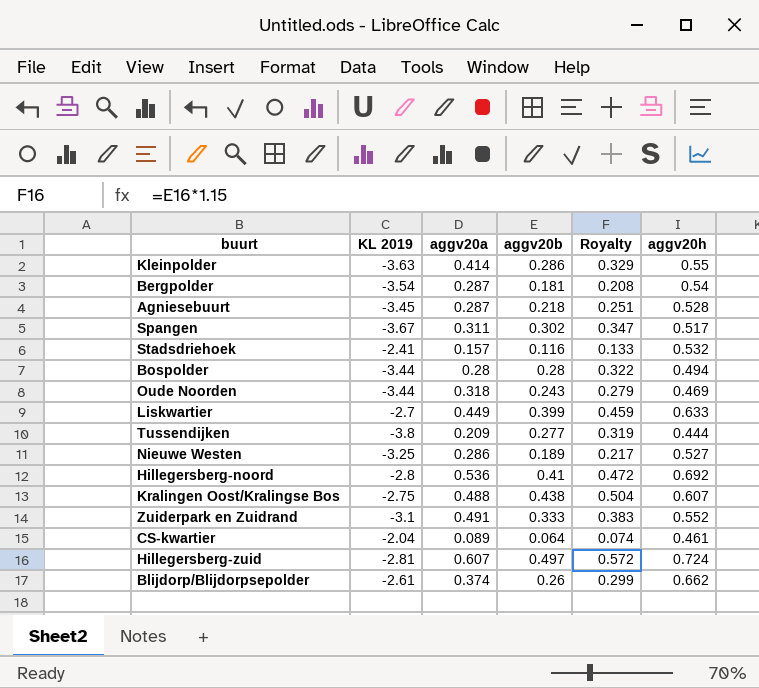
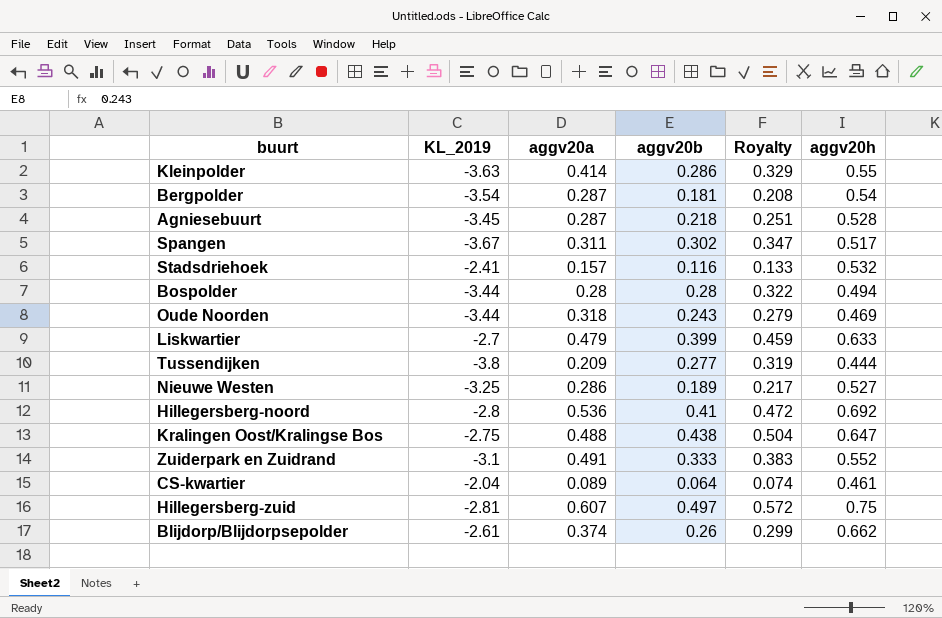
column name: KL 2019 -> KL_2019
Liskwartier | aggv20a: 0.449 -> 0.479
Kralingen Oost/Kralingse Bos | aggv20h: 0.607 -> 0.647
Hillegersberg-zuid | aggv20h: 0.724 -> 0.75

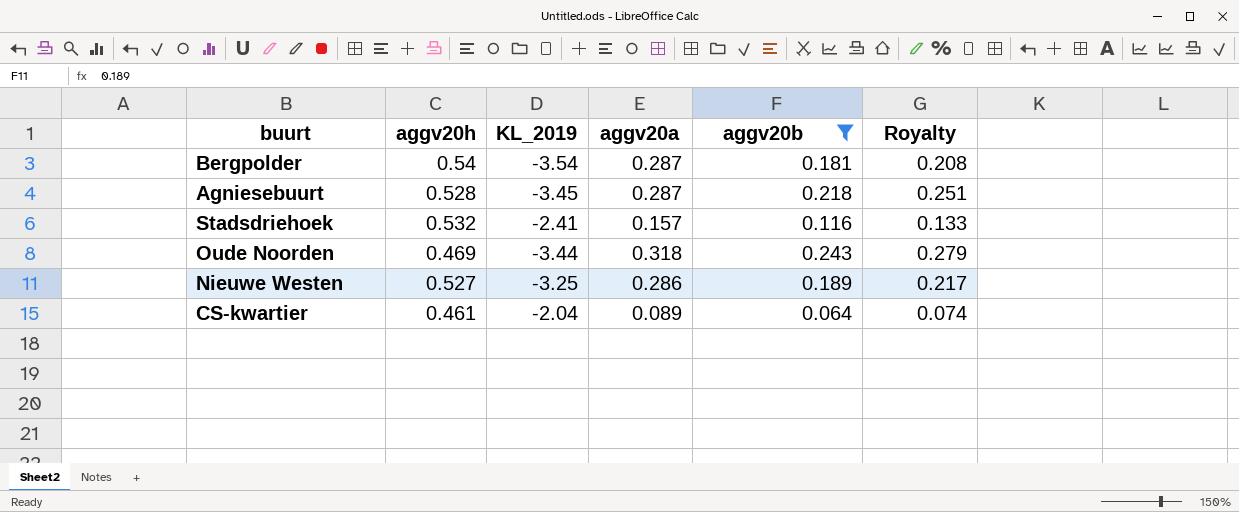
filter: none -> aggv20b <= 0.243
column aggv20h | position: 6 -> 2

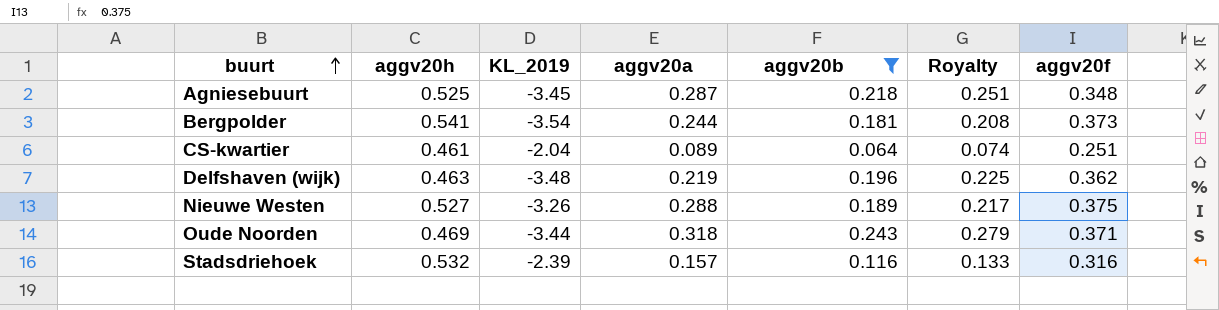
row order: none -> buurt ascending
column aggv20f | position: none -> 7
Agniesebuurt | aggv20h: 0.528 -> 0.525
Bergpolder | aggv20h: 0.54 -> 0.541
Bergpolder | aggv20a: 0.287 -> 0.244
row Delfshaven (wijk): none -> 0.463 | -3.48 | 0.219 | 0.196 | 0.225 | 0.362
Nieuwe Westen | KL_2019: -3.25 -> -3.26
Nieuwe Westen | aggv20a: 0.286 -> 0.288
Stadsdriehoek | KL_2019: -2.41 -> -2.39

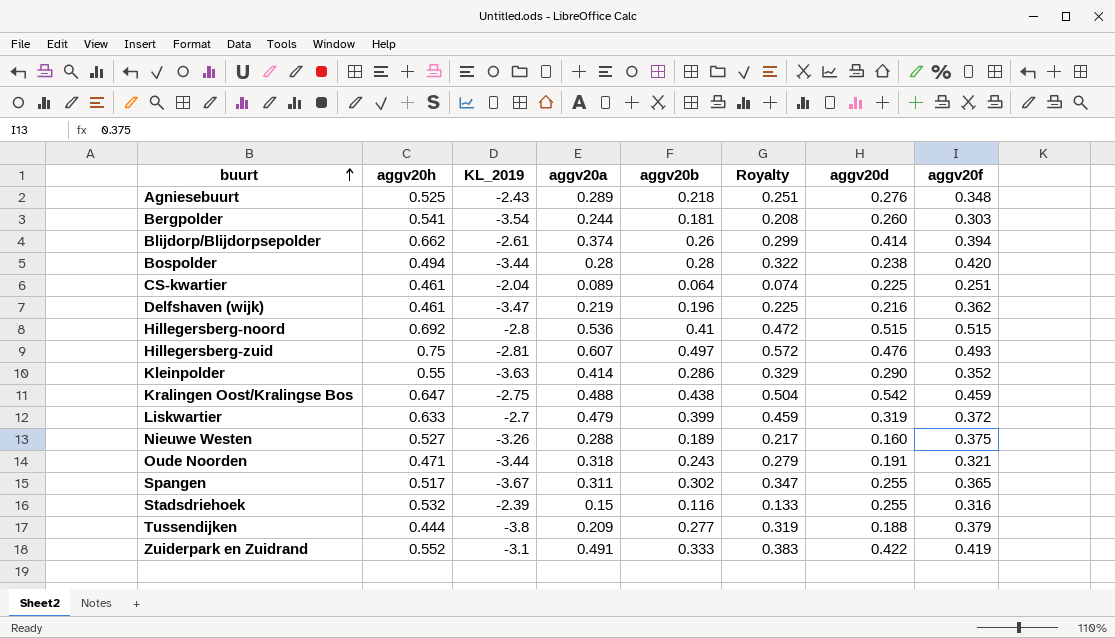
filter: aggv20b <= 0.243 -> none
column aggv20d | position: none -> 7
Agniesebuurt | KL_2019: -3.45 -> -2.43
Agniesebuurt | aggv20a: 0.287 -> 0.289
Bergpolder | aggv20f: 0.373 -> 0.303
Delfshaven (wijk) | aggv20h: 0.463 -> 0.461
Delfshaven (wijk) | KL_2019: -3.48 -> -3.47
Oude Noorden | aggv20h: 0.469 -> 0.471
Oude Noorden | aggv20f: 0.371 -> 0.321
Stadsdriehoek | aggv20a: 0.157 -> 0.15

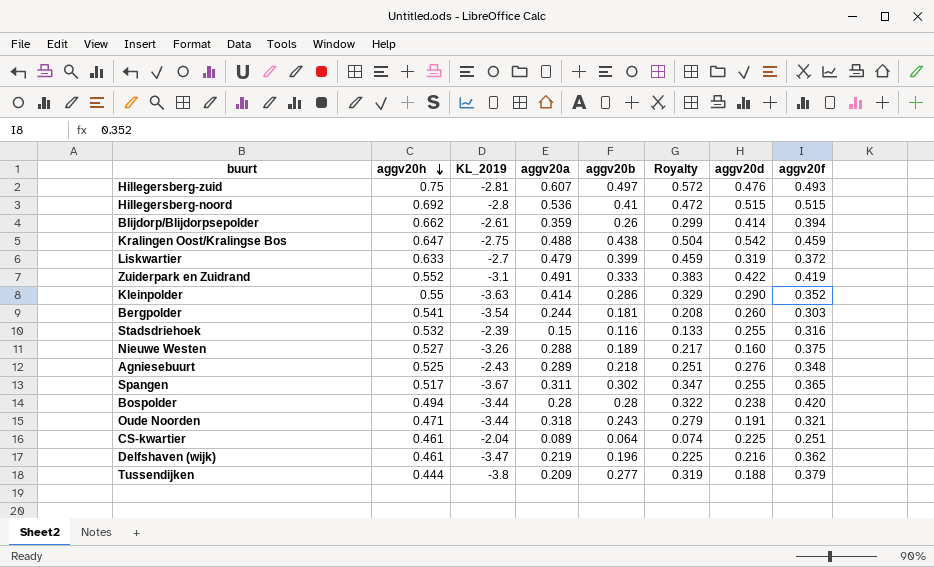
row order: buurt ascending -> aggv20h descending
Blijdorp/Blijdorpsepolder | aggv20a: 0.374 -> 0.359

